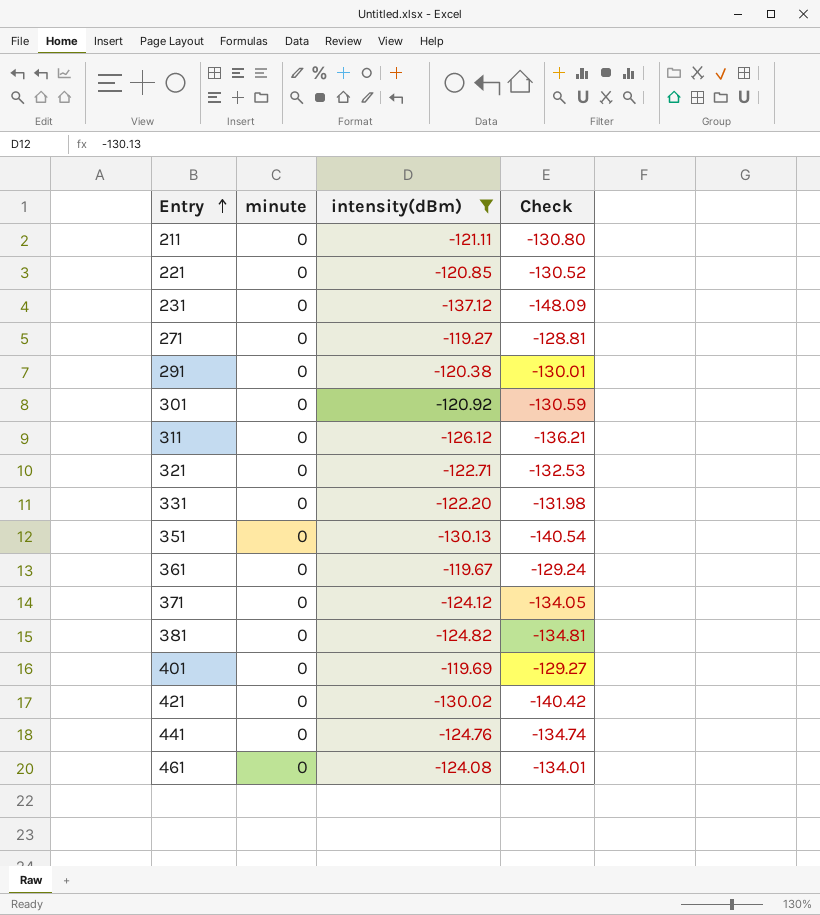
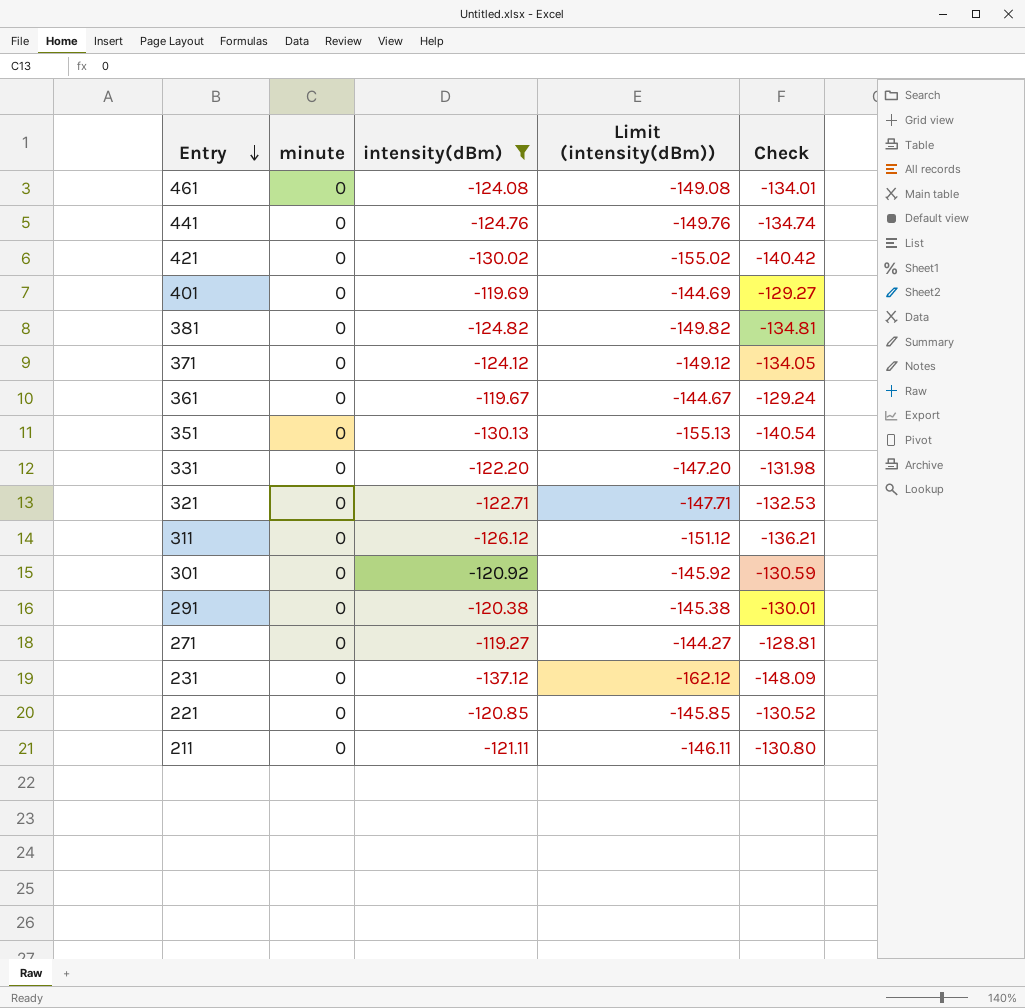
row order: Entry ascending -> Entry descending
column Limit (intensity(dBm)) | formula: none -> [intensity(dBm)] - 25

